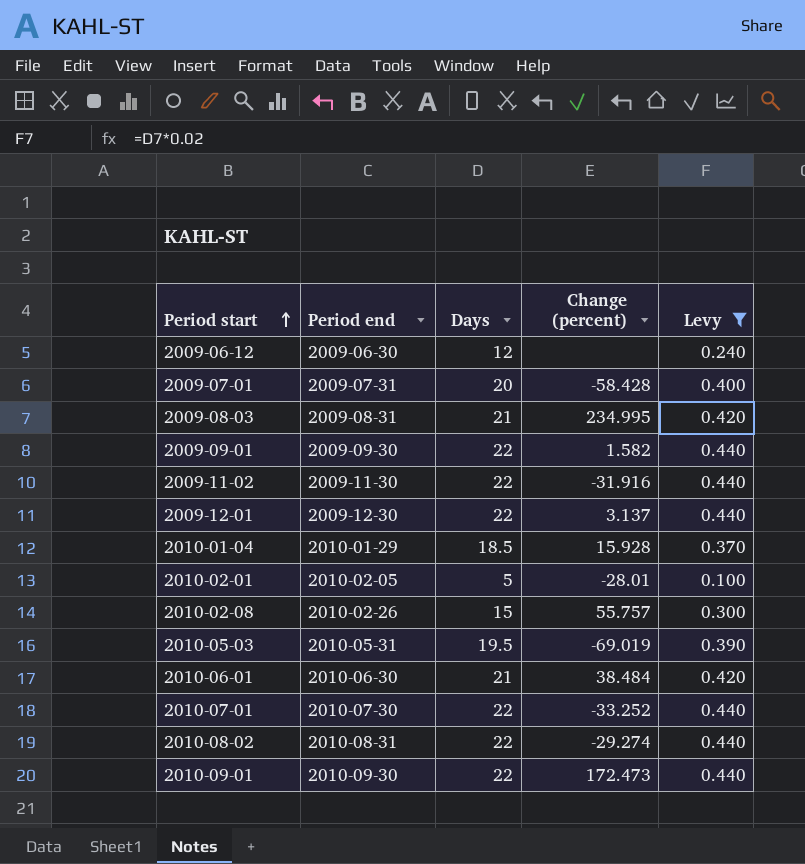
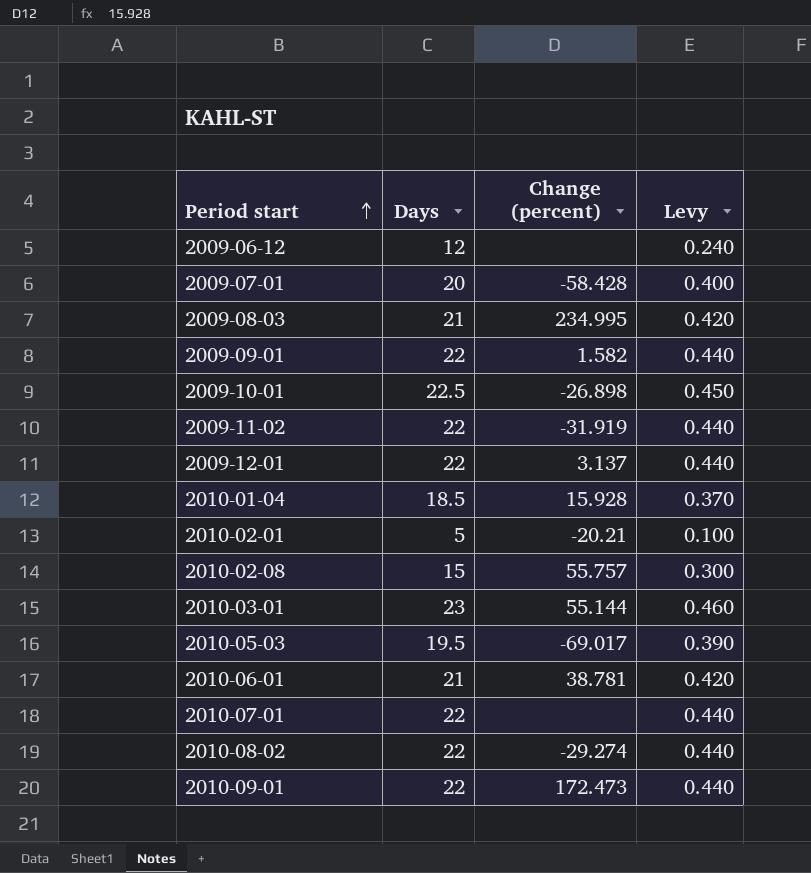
filter: Levy <= 0.440 -> none
column Period end | position: 2 -> none
2009-11-02 | Change (percent): -31.916 -> -31.919
2010-02-01 | Change (percent): -28.01 -> -20.21
2010-05-03 | Change (percent): -69.019 -> -69.017
2010-06-01 | Change (percent): 38.484 -> 38.781
2010-07-01 | Change (percent): -33.252 -> none

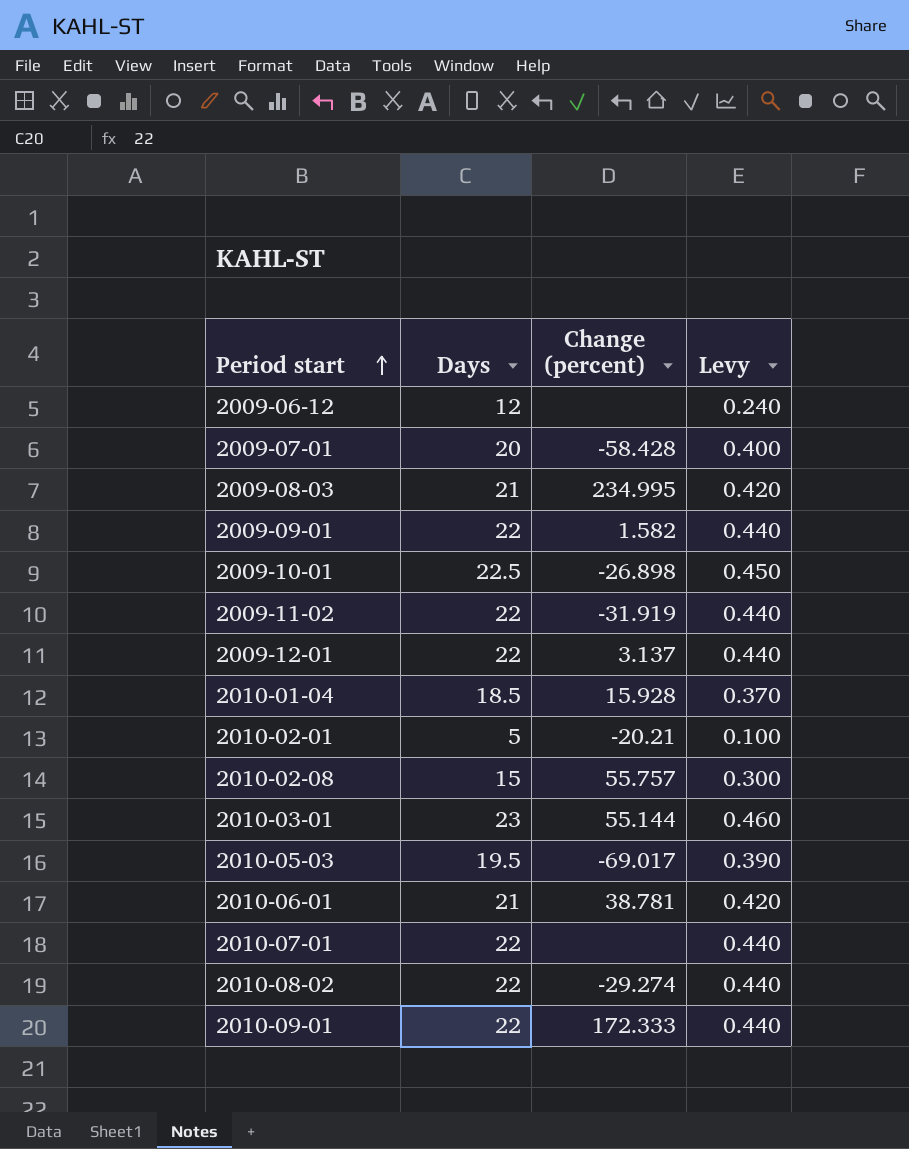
2010-09-01 | Change (percent): 172.473 -> 172.333

